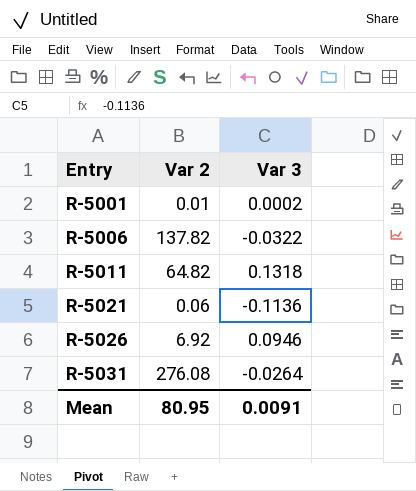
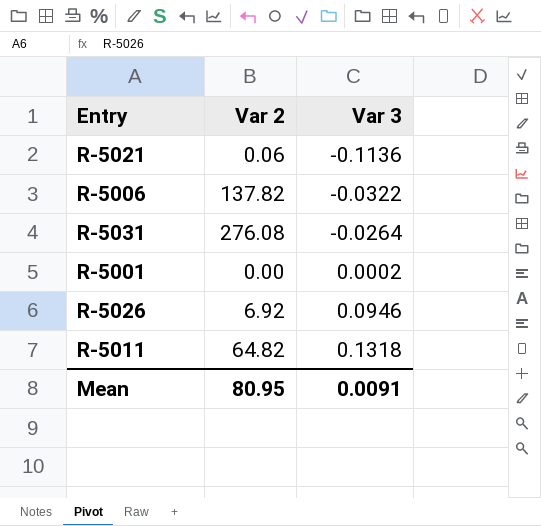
row order: Entry ascending -> Var 3 ascending
R-5001 | Var 2: 0.01 -> 0.00

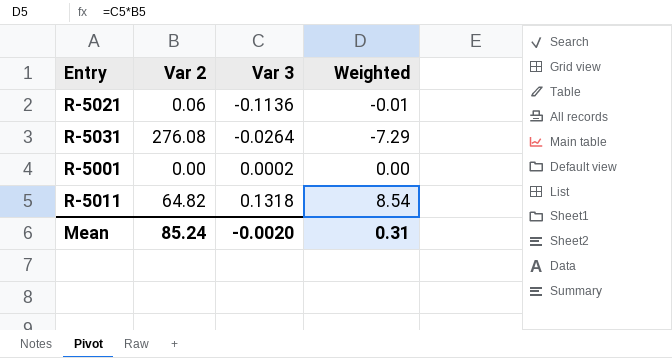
column Weighted | formula: none -> [Var 2] * [Var 3]
row R-5006: 137.82 | -0.0322 -> none
row R-5026: 6.92 | 0.0946 -> none
Mean | Var 2: 80.95 -> 85.24
Mean | Var 3: 0.0091 -> -0.0020

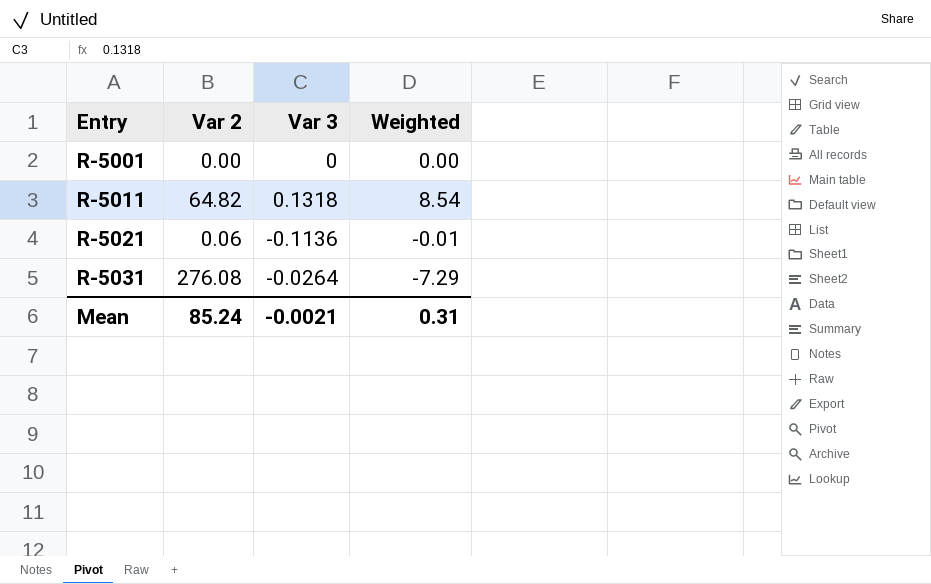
row order: Var 3 ascending -> Entry ascending
R-5001 | Var 3: 0.0002 -> 0
Mean | Var 3: -0.0020 -> -0.0021

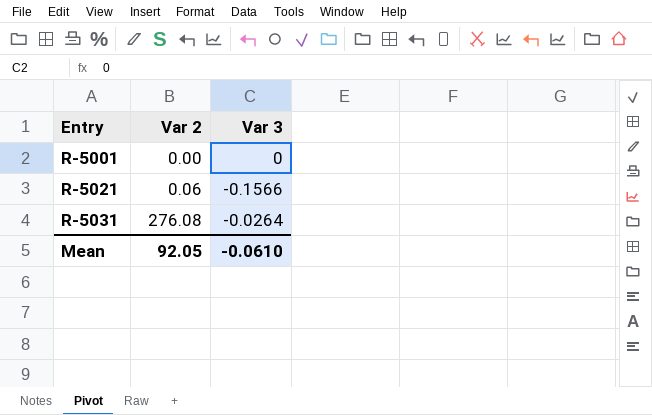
column Weighted | formula: [Var 2] * [Var 3] -> none
row R-5011: 64.82 | 0.1318 | 8.54 -> none
R-5021 | Var 3: -0.1136 -> -0.1566
Mean | Var 2: 85.24 -> 92.05
Mean | Var 3: -0.0021 -> -0.0610

